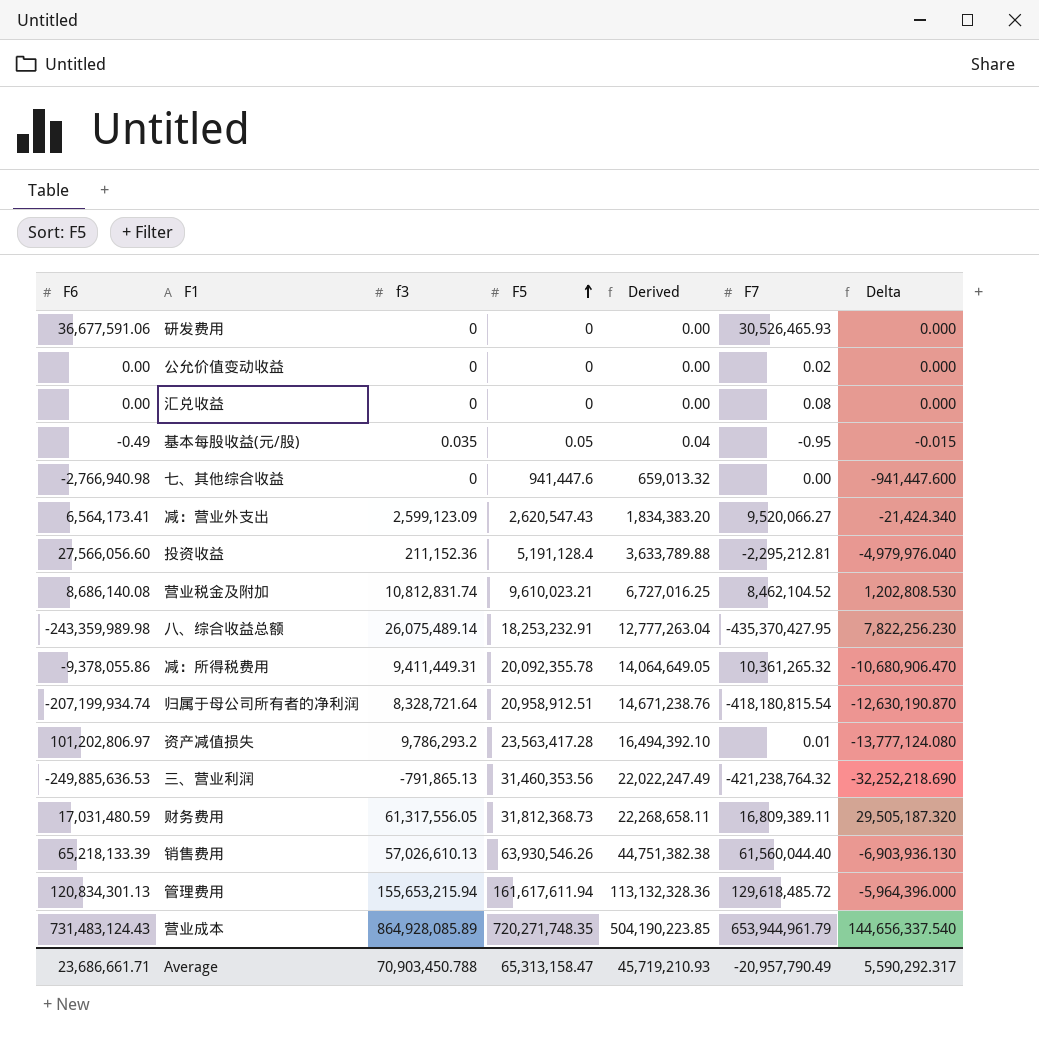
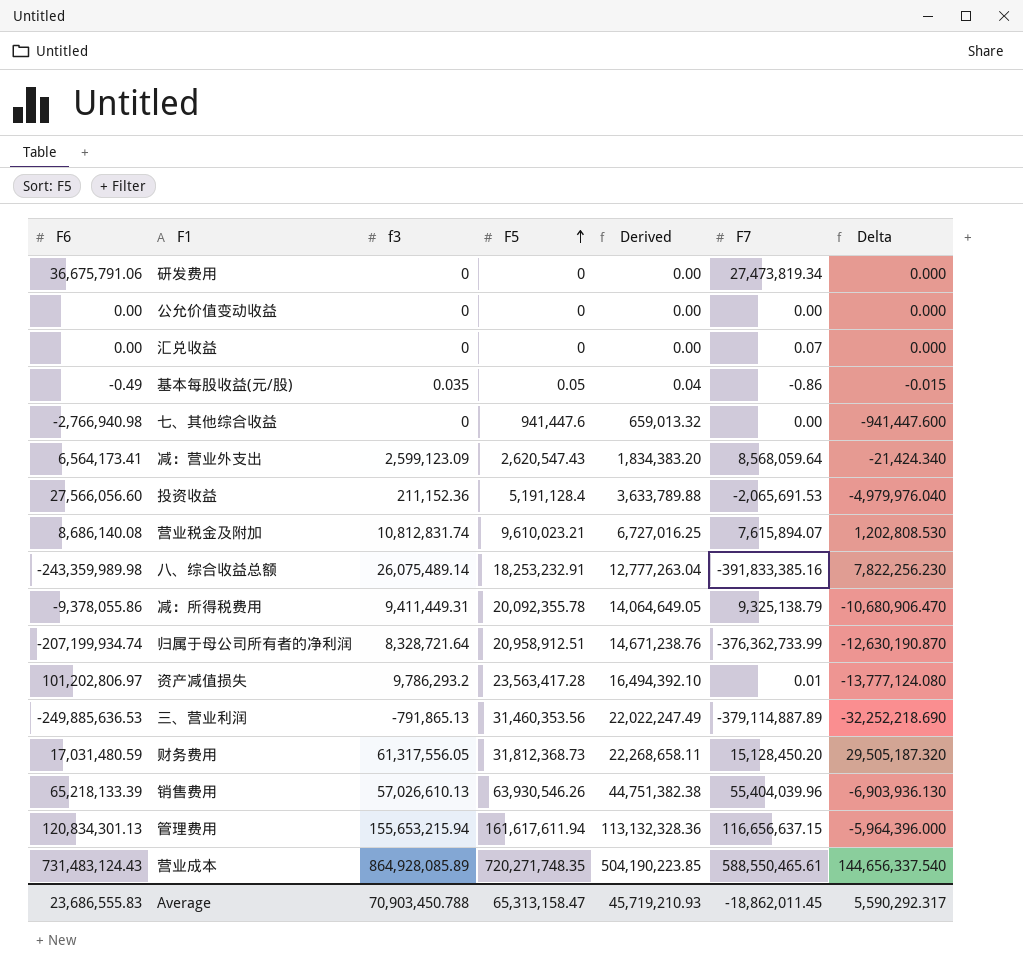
研发费用 | F6: 36,677,591.06 -> 36,675,791.06
研发费用 | F7: 30,526,465.93 -> 27,473,819.34
公允价值变动收益 | F7: 0.02 -> 0.00
汇兑收益 | F7: 0.08 -> 0.07
基本每股收益(元/股) | F7: -0.95 -> -0.86
减：营业外支出 | F7: 9,520,066.27 -> 8,568,059.64
投资收益 | F7: -2,295,212.81 -> -2,065,691.53
营业税金及附加 | F7: 8,462,104.52 -> 7,615,894.07
八、综合收益总额 | F7: -435,370,427.95 -> -391,833,385.16
减：所得税费用 | F7: 10,361,265.32 -> 9,325,138.79
归属于母公司所有者的净利润 | F7: -418,180,815.54 -> -376,362,733.99
三、营业利润 | F7: -421,238,764.32 -> -379,114,887.89
财务费用 | F7: 16,809,389.11 -> 15,128,450.20
销售费用 | F7: 61,560,044.40 -> 55,404,039.96
管理费用 | F7: 129,618,485.72 -> 116,656,637.15
营业成本 | F7: 653,944,961.79 -> 588,550,465.61
Average | F6: 23,686,661.71 -> 23,686,555.83
Average | F7: -20,957,790.49 -> -18,862,011.45

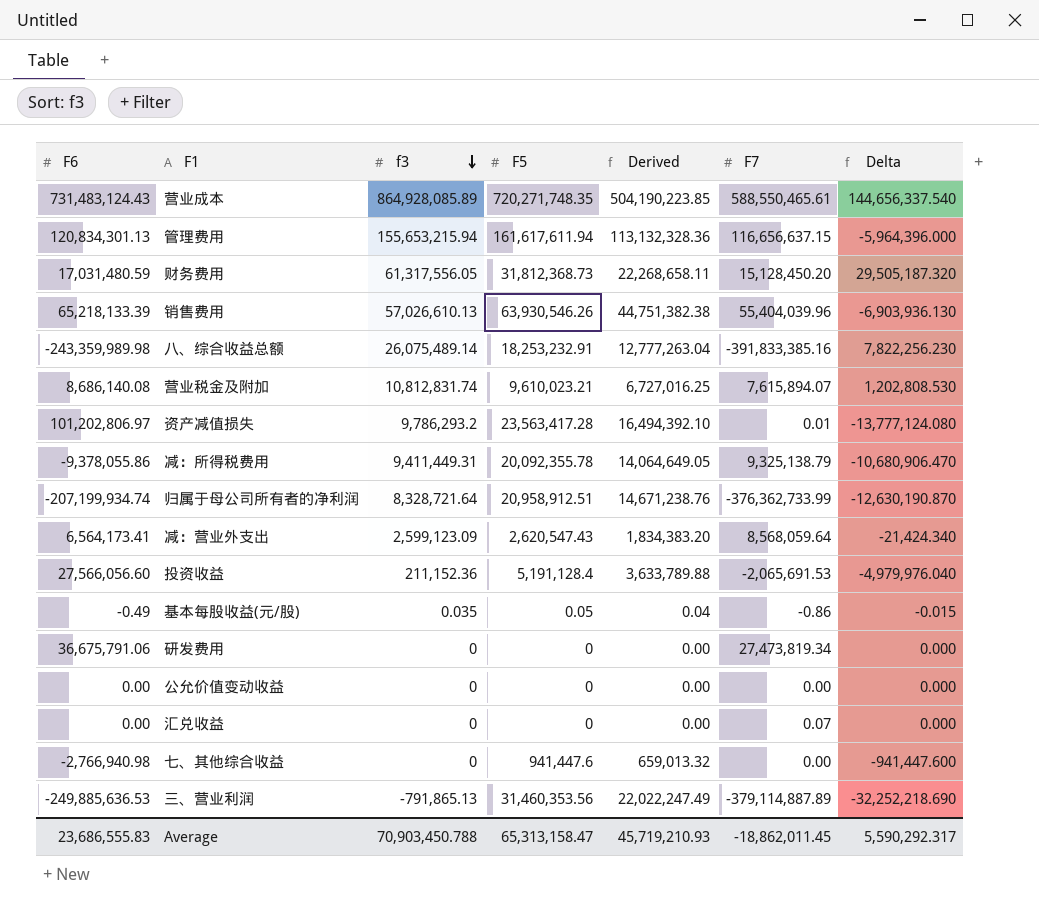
row order: F5 ascending -> f3 descending

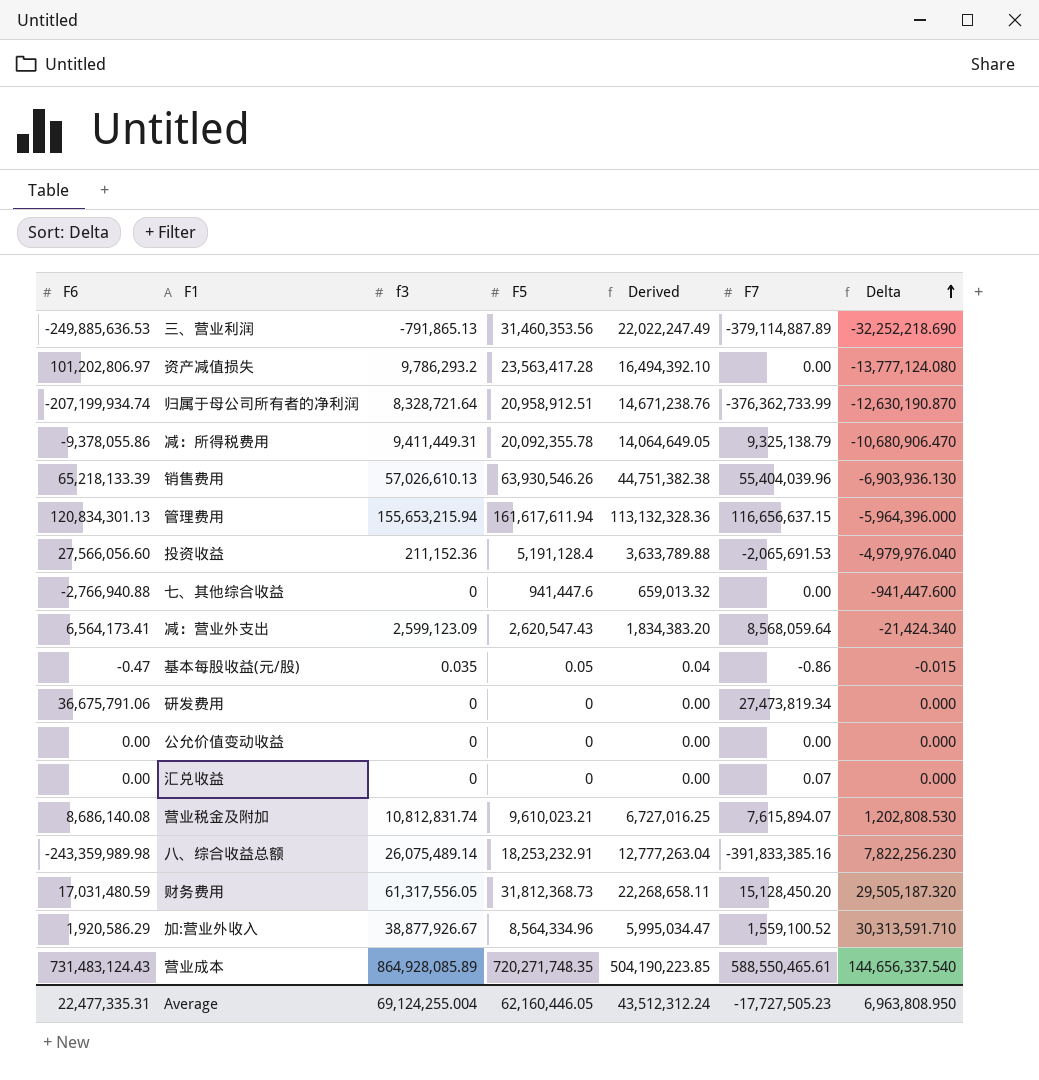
row order: f3 descending -> Delta ascending
资产减值损失 | F7: 0.01 -> 0.00
七、其他综合收益 | F6: -2,766,940.98 -> -2,766,940.88
基本每股收益(元/股) | F6: -0.49 -> -0.47
row 加:营业外收入: none -> 1,920,586.29 | 38,877,926.67 | 8,564,334.96 | 5,995,034.47 | 1,559,100.52 | 30,313,591.710
Average | F6: 23,686,555.83 -> 22,477,335.31
Average | f3: 70,903,450.788 -> 69,124,255.004
Average | F5: 65,313,158.47 -> 62,160,446.05
Average | Derived: 45,719,210.93 -> 43,512,312.24
Average | F7: -18,862,011.45 -> -17,727,505.23
Average | Delta: 5,590,292.317 -> 6,963,808.950

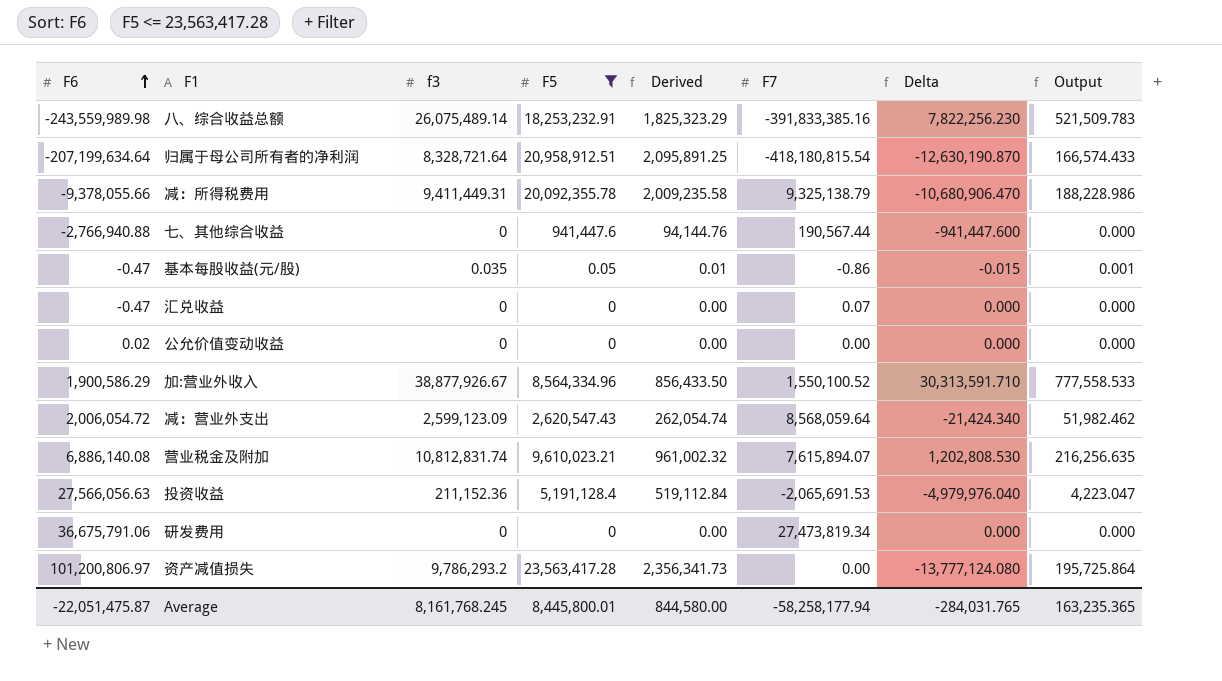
filter: none -> F5 <= 23,563,417.28
row order: Delta ascending -> F6 ascending
column Derived | formula: [F5] * 0.7 -> [F5] * 0.1
column Output | formula: none -> [f3] * 0.02
八、综合收益总额 | F6: -243,359,989.98 -> -243,559,989.98
归属于母公司所有者的净利润 | F6: -207,199,934.74 -> -207,199,634.64
归属于母公司所有者的净利润 | F7: -376,362,733.99 -> -418,180,815.54
减：所得税费用 | F6: -9,378,055.86 -> -9,378,055.66
七、其他综合收益 | F7: 0.00 -> 190,567.44
汇兑收益 | F6: 0.00 -> -0.47
公允价值变动收益 | F6: 0.00 -> 0.02
加:营业外收入 | F6: 1,920,586.29 -> 1,900,586.29
加:营业外收入 | F7: 1,559,100.52 -> 1,550,100.52
减：营业外支出 | F6: 6,564,173.41 -> 2,006,054.72
营业税金及附加 | F6: 8,686,140.08 -> 6,886,140.08
投资收益 | F6: 27,566,056.60 -> 27,566,056.63
资产减值损失 | F6: 101,202,806.97 -> 101,200,806.97
Average | F6: 22,477,335.31 -> -22,051,475.87
Average | f3: 69,124,255.004 -> 8,161,768.245
Average | F5: 62,160,446.05 -> 8,445,800.01
Average | Derived: 43,512,312.24 -> 844,580.00
Average | F7: -17,727,505.23 -> -58,258,177.94
Average | Delta: 6,963,808.950 -> -284,031.765

